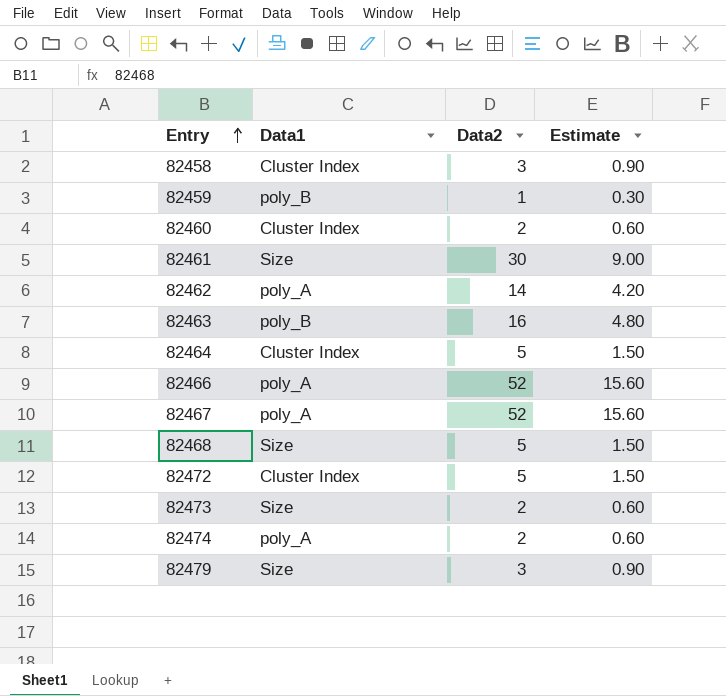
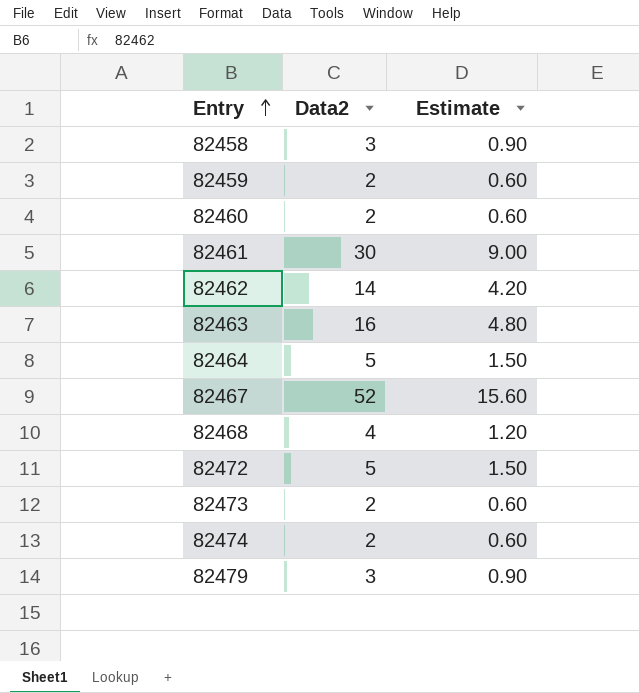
column Data1 | position: 2 -> none
row 82466: poly_A | 52 | 15.60 -> none
82459 | Data2: 1 -> 2
82459 | Estimate: 0.30 -> 0.60
82468 | Data2: 5 -> 4
82468 | Estimate: 1.50 -> 1.20

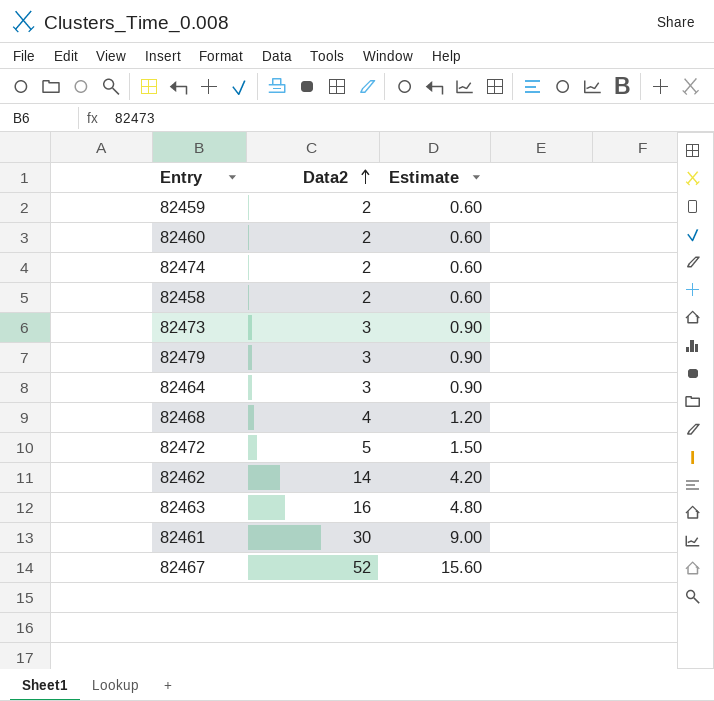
row order: Entry ascending -> Data2 ascending
82458 | Data2: 3 -> 2
82458 | Estimate: 0.90 -> 0.60
82473 | Data2: 2 -> 3
82473 | Estimate: 0.60 -> 0.90
82464 | Data2: 5 -> 3
82464 | Estimate: 1.50 -> 0.90

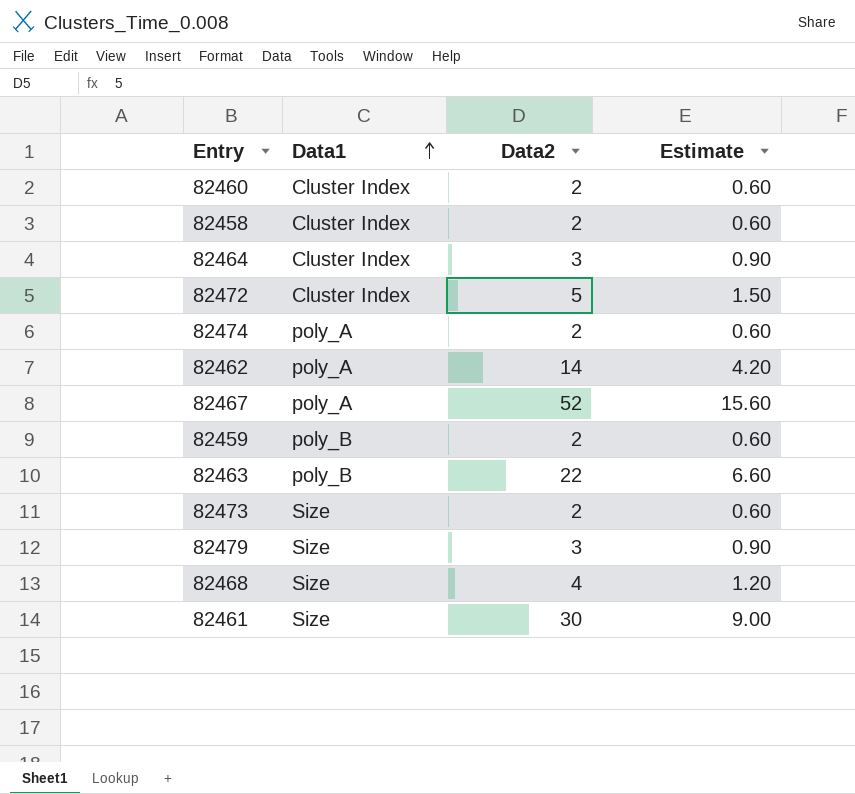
row order: Data2 ascending -> Data1 ascending
column Data1 | position: none -> 2
82463 | Data2: 16 -> 22
82463 | Estimate: 4.80 -> 6.60
82473 | Data2: 3 -> 2
82473 | Estimate: 0.90 -> 0.60

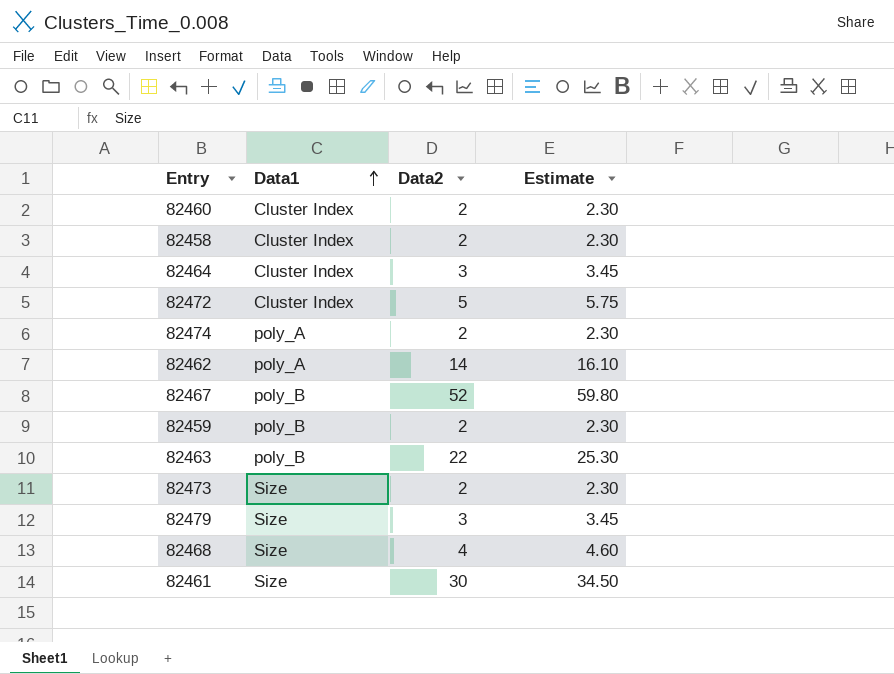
column Estimate | formula: [Data2] * 0.3 -> [Data2] * 1.15
82467 | Data1: poly_A -> poly_B

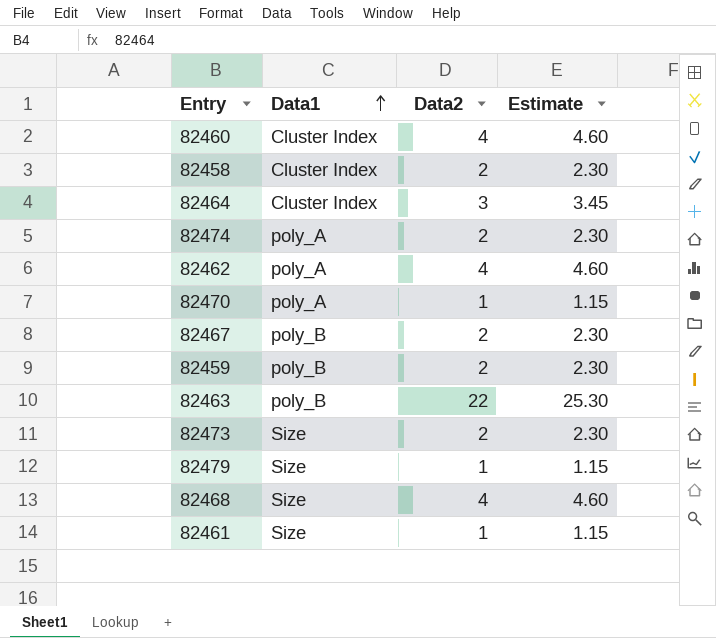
row 82472: Cluster Index | 5 | 5.75 -> none
82460 | Data2: 2 -> 4
82460 | Estimate: 2.30 -> 4.60
82462 | Data2: 14 -> 4
82462 | Estimate: 16.10 -> 4.60
row 82470: none -> poly_A | 1 | 1.15
82467 | Data2: 52 -> 2
82467 | Estimate: 59.80 -> 2.30
82479 | Data2: 3 -> 1
82479 | Estimate: 3.45 -> 1.15
82461 | Data2: 30 -> 1
82461 | Estimate: 34.50 -> 1.15

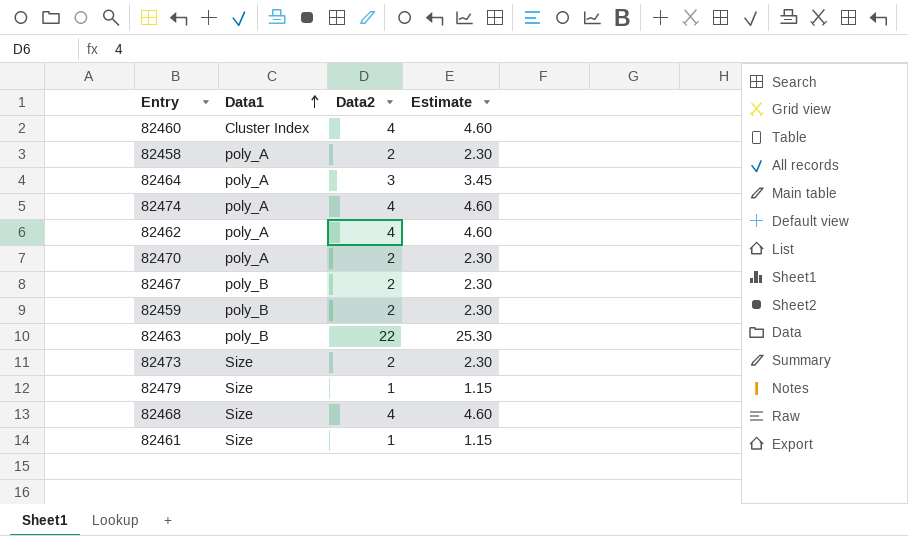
82458 | Data1: Cluster Index -> poly_A
82464 | Data1: Cluster Index -> poly_A
82474 | Data2: 2 -> 4
82474 | Estimate: 2.30 -> 4.60
82470 | Data2: 1 -> 2
82470 | Estimate: 1.15 -> 2.30

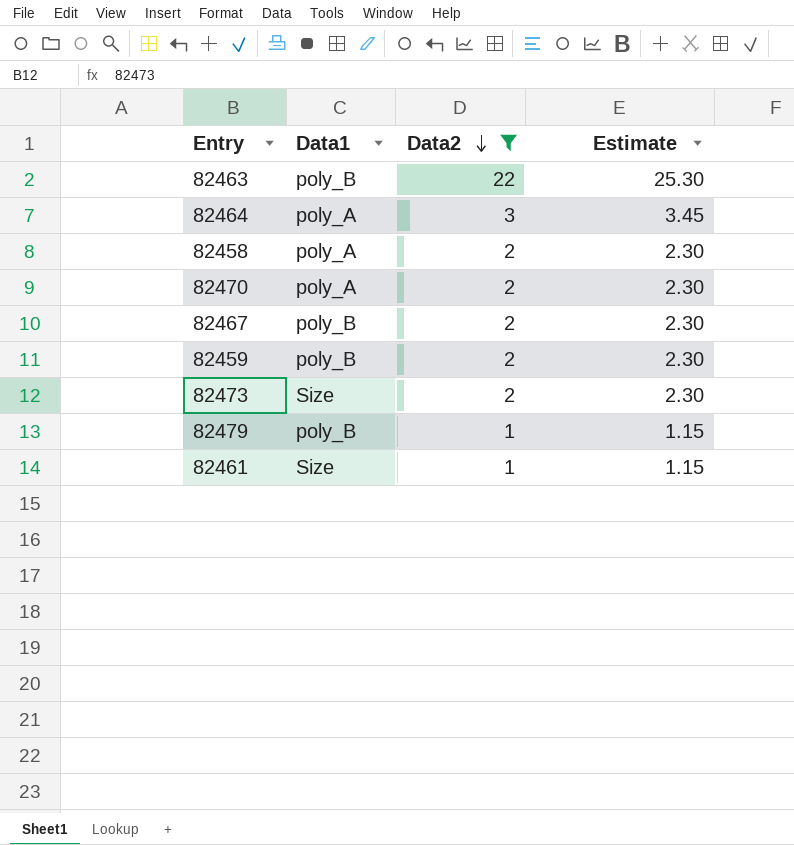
filter: none -> Data2 != 4
row order: Data1 ascending -> Data2 descending
82479 | Data1: Size -> poly_B

